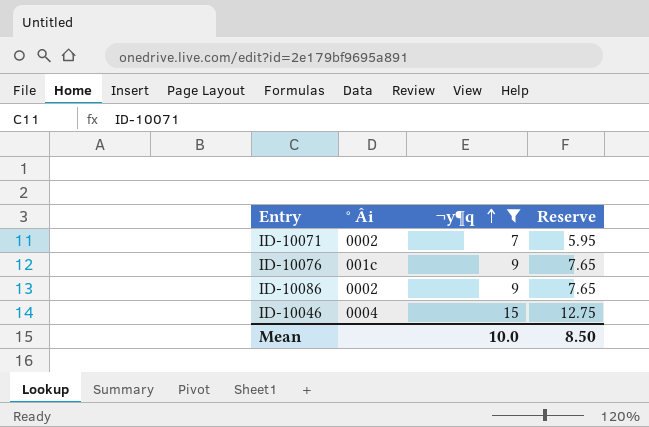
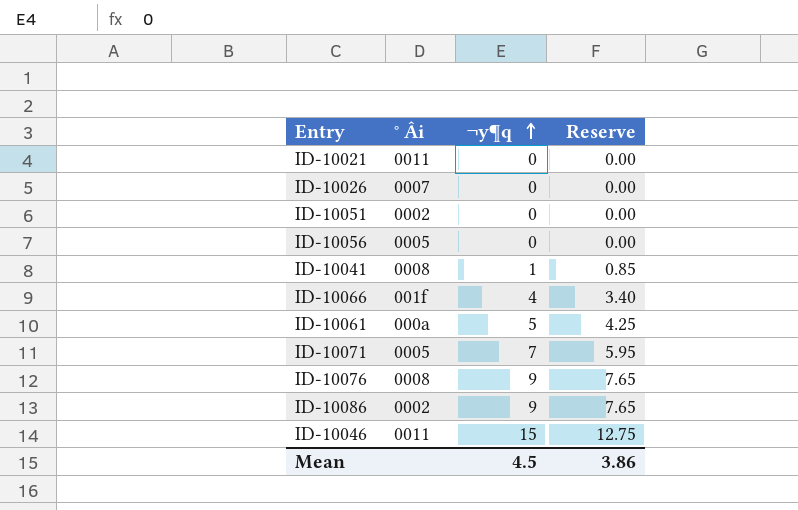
filter: ¬y¶q >= 7 -> none
ID-10071 | ° Âi: 0002 -> 0005
ID-10076 | ° Âi: 001c -> 0008
ID-10046 | ° Âi: 0004 -> 0011
Mean | ¬y¶q: 10.0 -> 4.5
Mean | Reserve: 8.50 -> 3.86

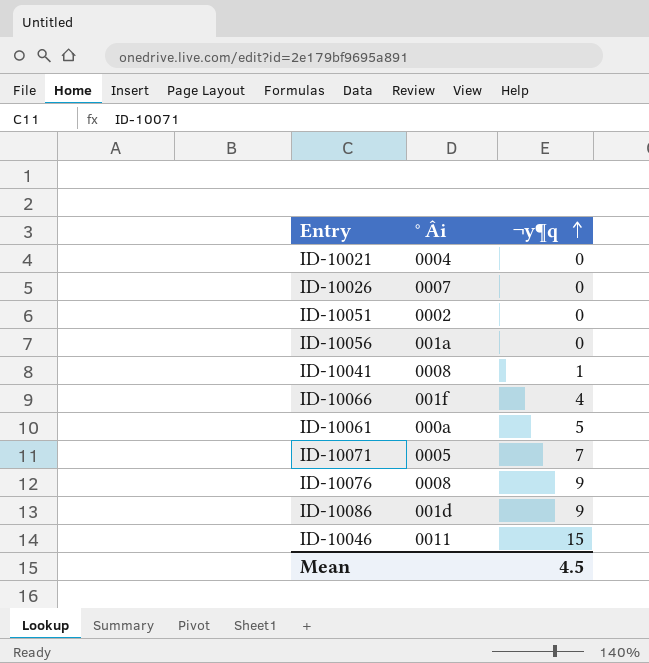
column Reserve | formula: [¬y¶q] * 0.85 -> none
ID-10021 | ° Âi: 0011 -> 0004
ID-10056 | ° Âi: 0005 -> 001a
ID-10086 | ° Âi: 0002 -> 001d

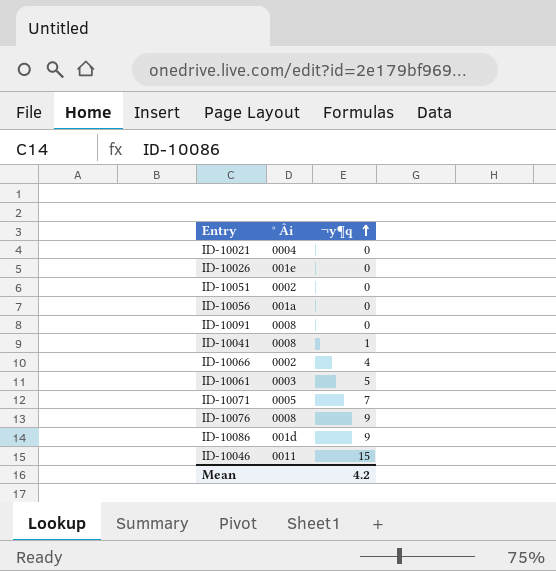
ID-10026 | ° Âi: 0007 -> 001e
row ID-10091: none -> 0008 | 0
ID-10066 | ° Âi: 001f -> 0002
ID-10061 | ° Âi: 000a -> 0003
Mean | ¬y¶q: 4.5 -> 4.2

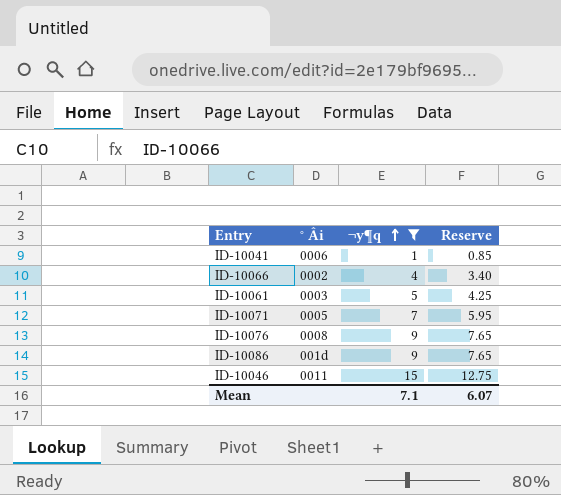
filter: none -> ¬y¶q != 0
column Reserve | formula: none -> [¬y¶q] * 0.85
ID-10041 | ° Âi: 0008 -> 0006
Mean | ¬y¶q: 4.2 -> 7.1

